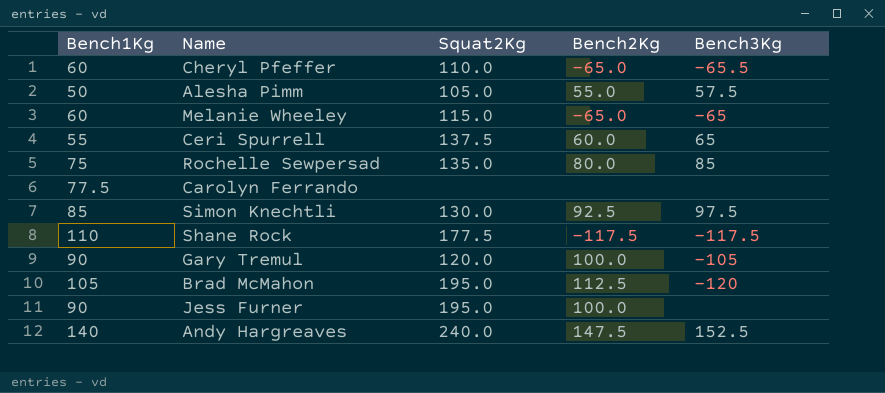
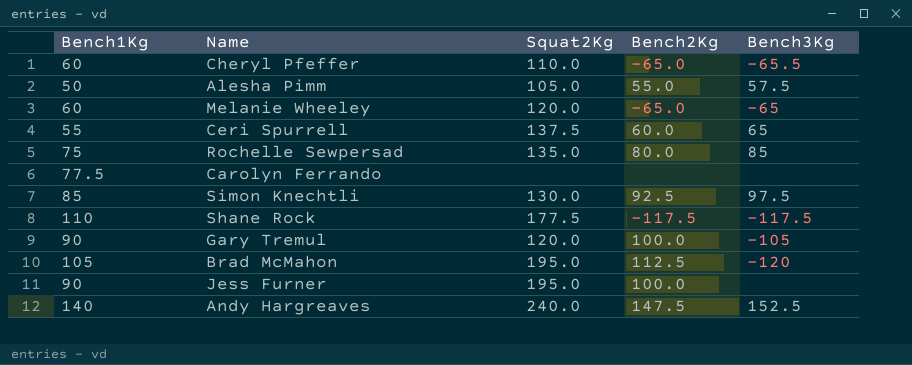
Melanie Wheeley | Squat2Kg: 115.0 -> 120.0

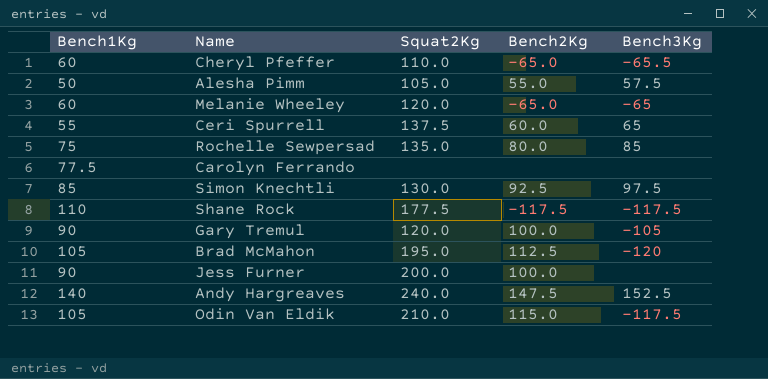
Jess Furner | Squat2Kg: 195.0 -> 200.0
row Odin Van Eldik: none -> 105 | 210.0 | 115.0 | -117.5

